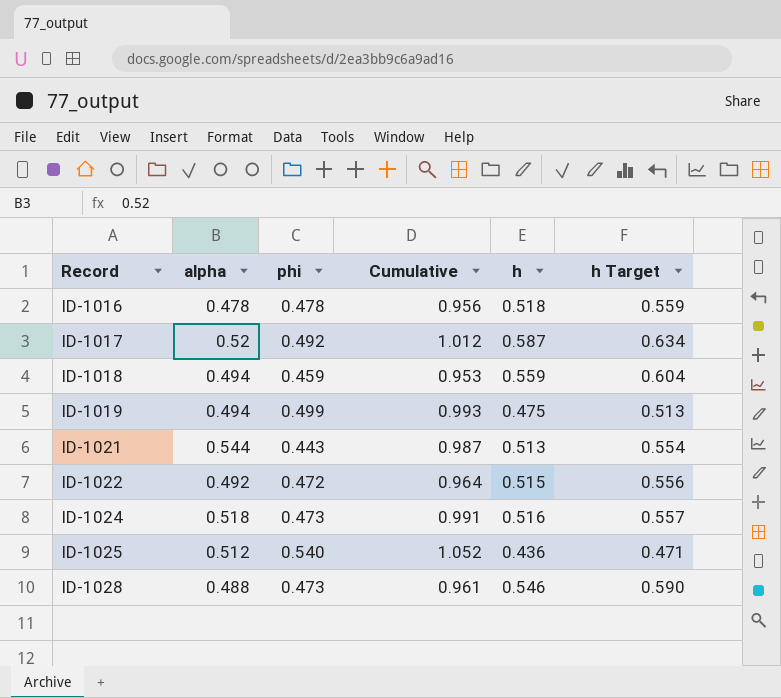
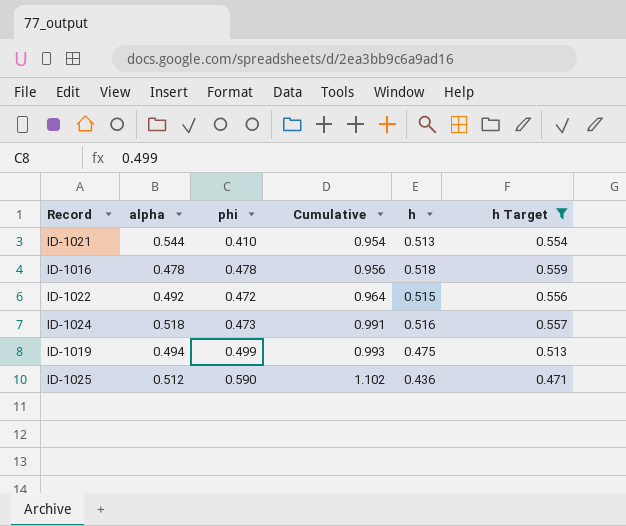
filter: none -> h Target <= 0.559
row order: Record ascending -> Cumulative ascending
ID-1021 | phi: 0.443 -> 0.410
ID-1021 | Cumulative: 0.987 -> 0.954
ID-1025 | phi: 0.540 -> 0.590
ID-1025 | Cumulative: 1.052 -> 1.102

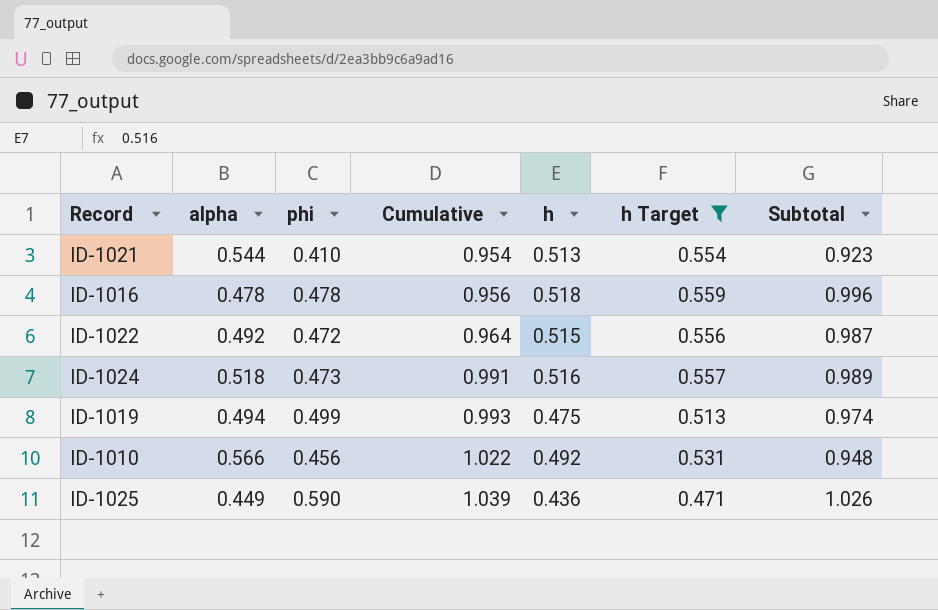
column Subtotal | formula: none -> [phi] + [h]
row ID-1010: none -> 0.566 | 0.456 | 1.022 | 0.492 | 0.531 | 0.948
ID-1025 | alpha: 0.512 -> 0.449
ID-1025 | Cumulative: 1.102 -> 1.039

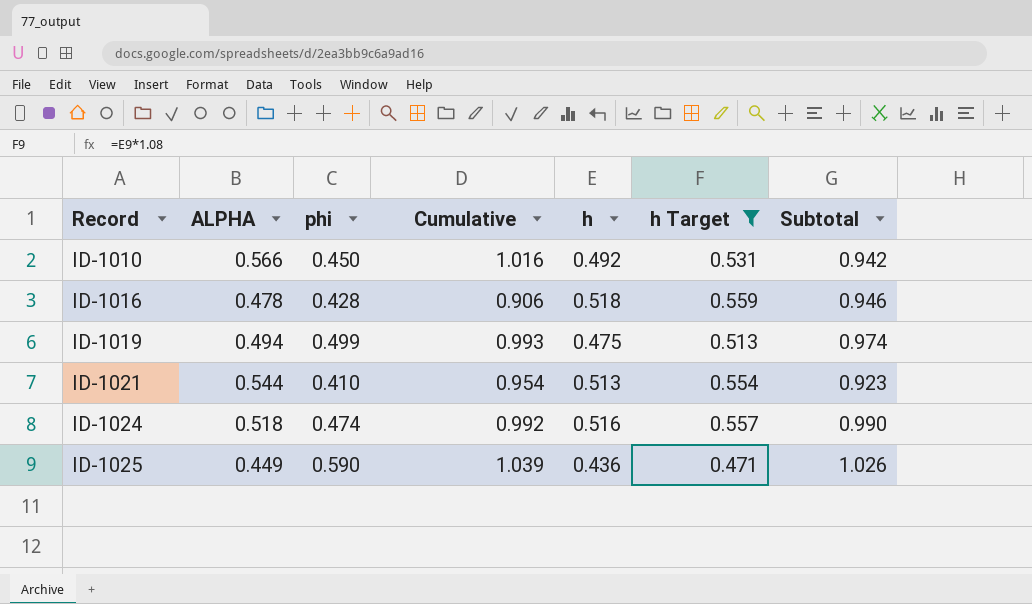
row order: Cumulative ascending -> Record ascending
column name: alpha -> ALPHA
row ID-1022: 0.492 | 0.472 | 0.964 | 0.515 | 0.556 | 0.987 -> none
ID-1010 | phi: 0.456 -> 0.450
ID-1010 | Cumulative: 1.022 -> 1.016
ID-1010 | Subtotal: 0.948 -> 0.942
ID-1016 | phi: 0.478 -> 0.428
ID-1016 | Cumulative: 0.956 -> 0.906
ID-1016 | Subtotal: 0.996 -> 0.946
ID-1024 | phi: 0.473 -> 0.474
ID-1024 | Cumulative: 0.991 -> 0.992
ID-1024 | Subtotal: 0.989 -> 0.990

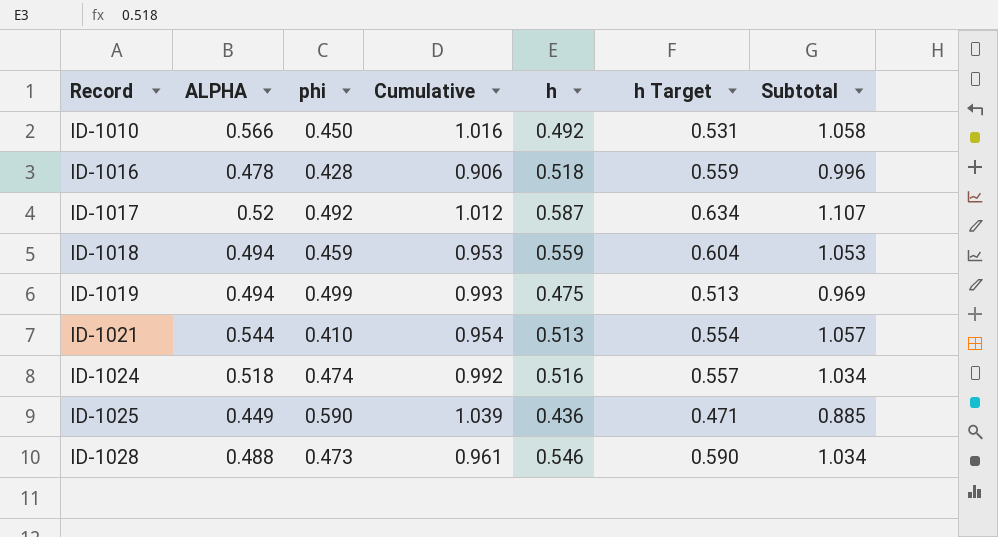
filter: h Target <= 0.559 -> none
column Subtotal | formula: [phi] + [h] -> [ALPHA] + [h]

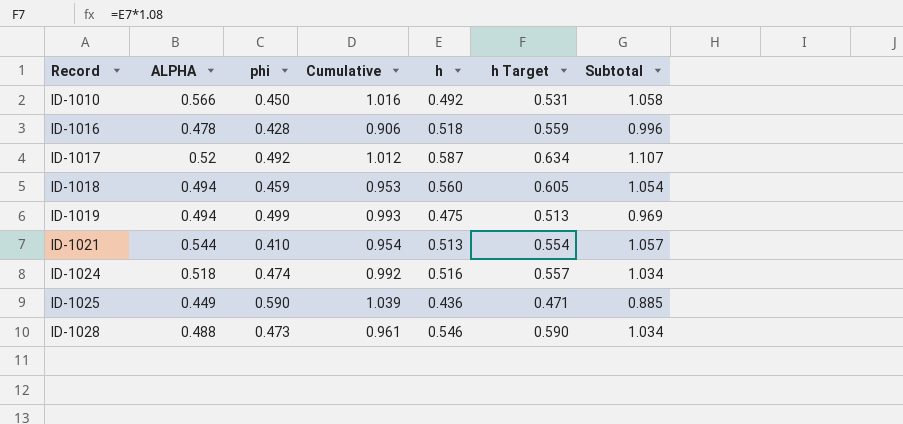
ID-1018 | h: 0.559 -> 0.560
ID-1018 | h Target: 0.604 -> 0.605
ID-1018 | Subtotal: 1.053 -> 1.054

